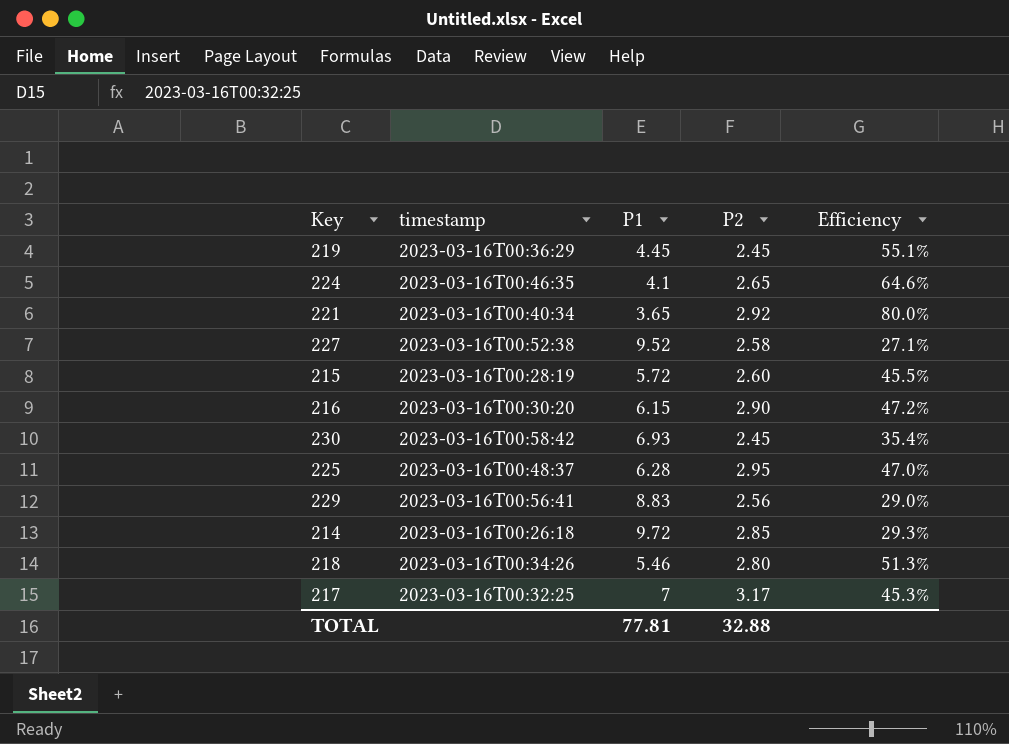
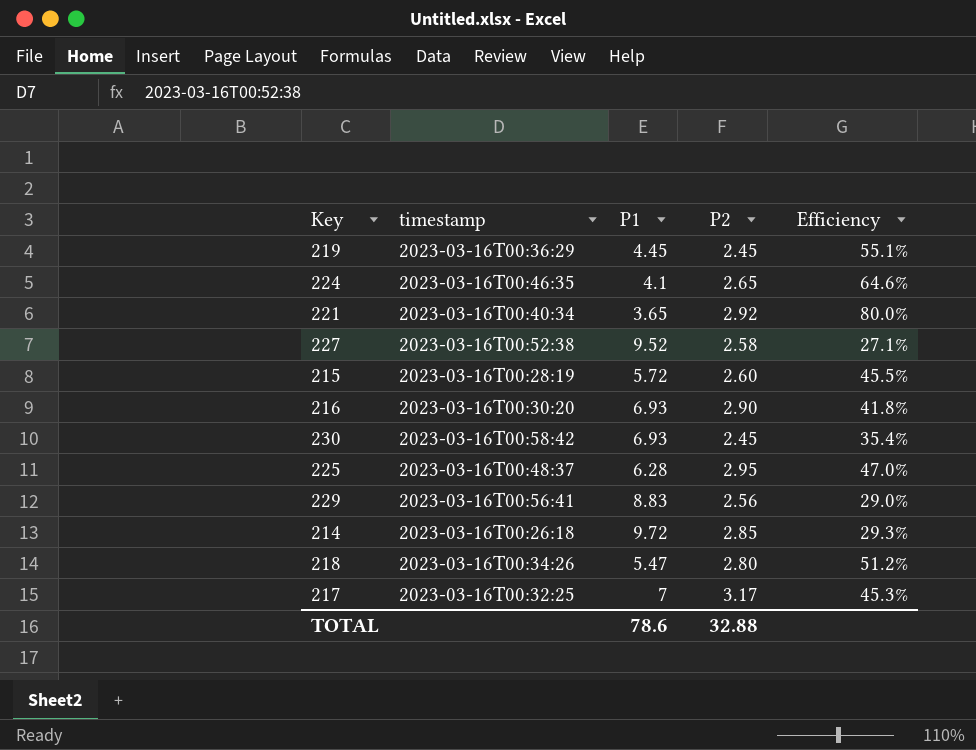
216 | P1: 6.15 -> 6.93
216 | Efficiency: 47.2% -> 41.8%
218 | P1: 5.46 -> 5.47
218 | Efficiency: 51.3% -> 51.2%
TOTAL | P1: 77.81 -> 78.6

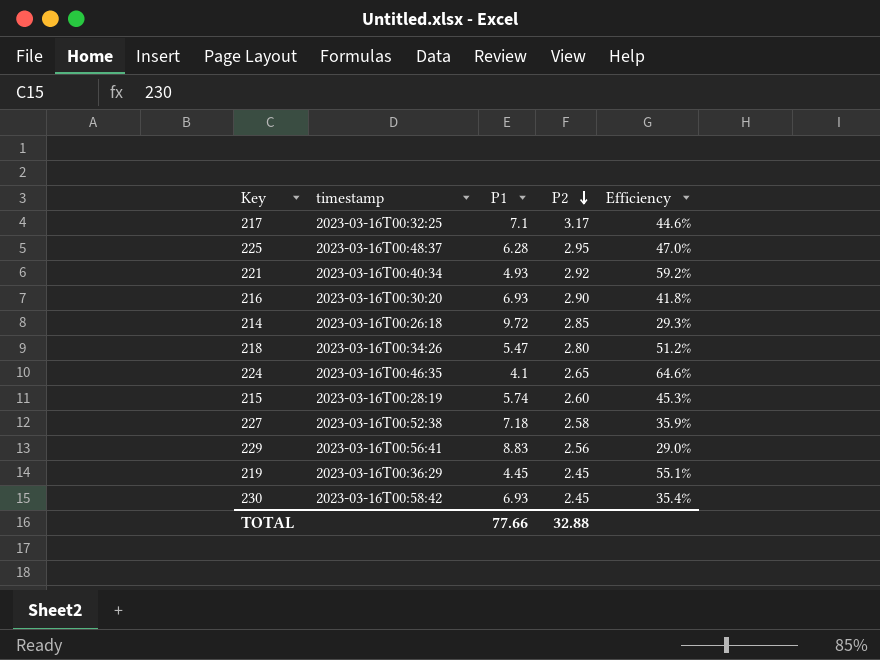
row order: none -> P2 descending
217 | P1: 7 -> 7.1
217 | Efficiency: 45.3% -> 44.6%
221 | P1: 3.65 -> 4.93
221 | Efficiency: 80.0% -> 59.2%
215 | P1: 5.72 -> 5.74
215 | Efficiency: 45.5% -> 45.3%
227 | P1: 9.52 -> 7.18
227 | Efficiency: 27.1% -> 35.9%
TOTAL | P1: 78.6 -> 77.66

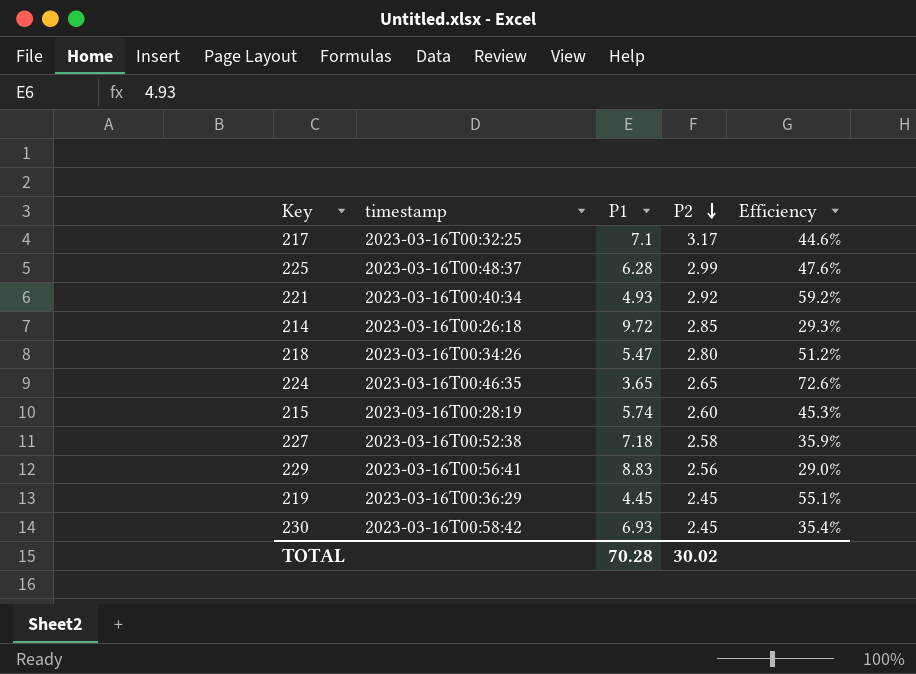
row 216: 2023-03-16T00:30:20 | 6.93 | 2.90 | 41.8% -> none
225 | P2: 2.95 -> 2.99
225 | Efficiency: 47.0% -> 47.6%
224 | P1: 4.1 -> 3.65
224 | Efficiency: 64.6% -> 72.6%
TOTAL | P1: 77.66 -> 70.28
TOTAL | P2: 32.88 -> 30.02

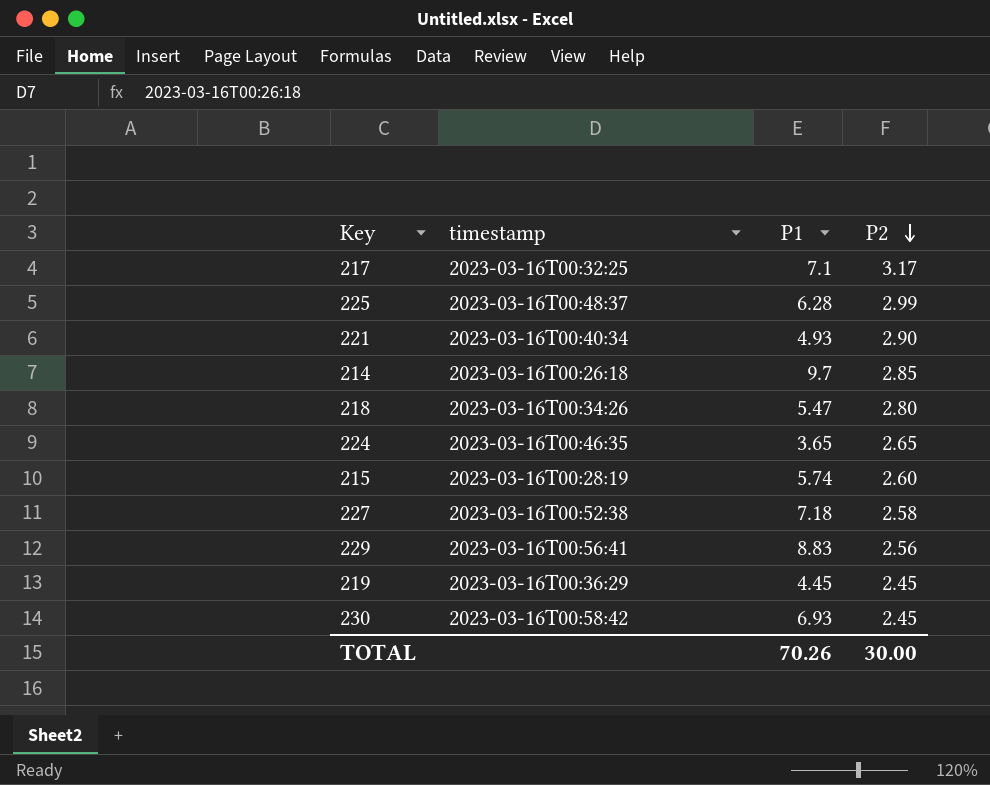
column Efficiency | formula: [P2] / [P1] -> none
221 | P2: 2.92 -> 2.90
214 | P1: 9.72 -> 9.7
TOTAL | P1: 70.28 -> 70.26
TOTAL | P2: 30.02 -> 30.00

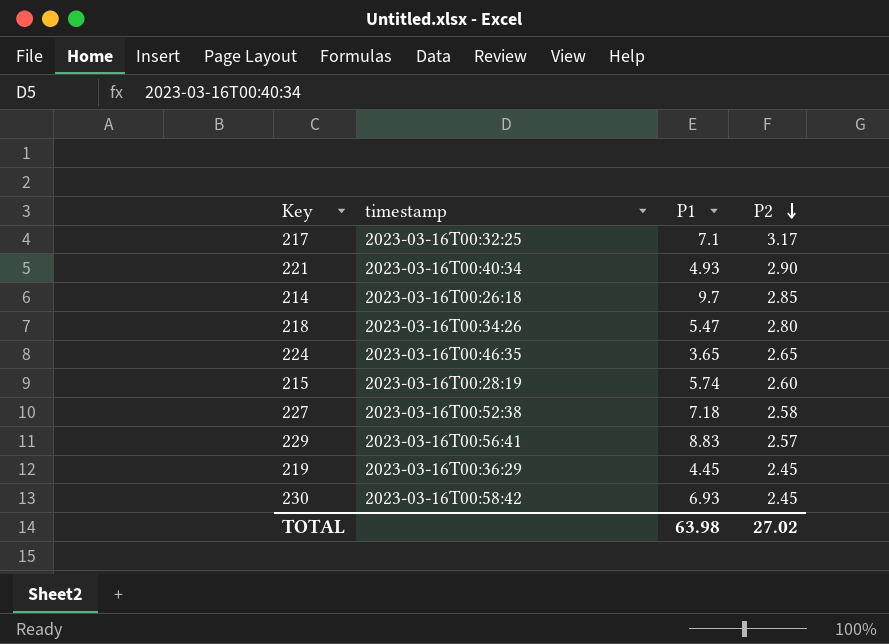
row 225: 2023-03-16T00:48:37 | 6.28 | 2.99 -> none
229 | P2: 2.56 -> 2.57
TOTAL | P1: 70.26 -> 63.98
TOTAL | P2: 30.00 -> 27.02

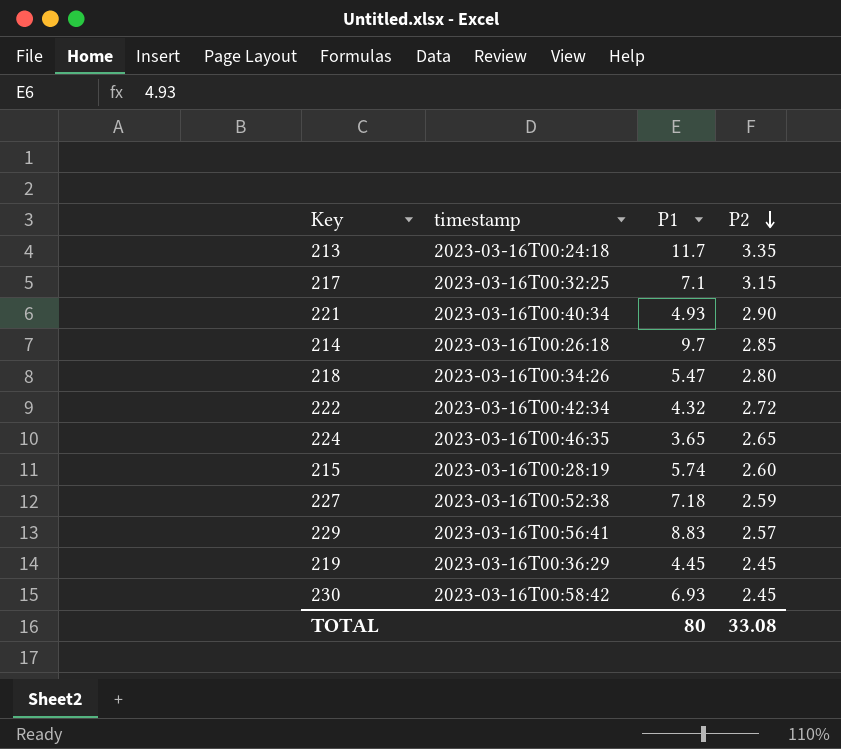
row 213: none -> 2023-03-16T00:24:18 | 11.7 | 3.35
217 | P2: 3.17 -> 3.15
row 222: none -> 2023-03-16T00:42:34 | 4.32 | 2.72
227 | P2: 2.58 -> 2.59
TOTAL | P1: 63.98 -> 80
TOTAL | P2: 27.02 -> 33.08

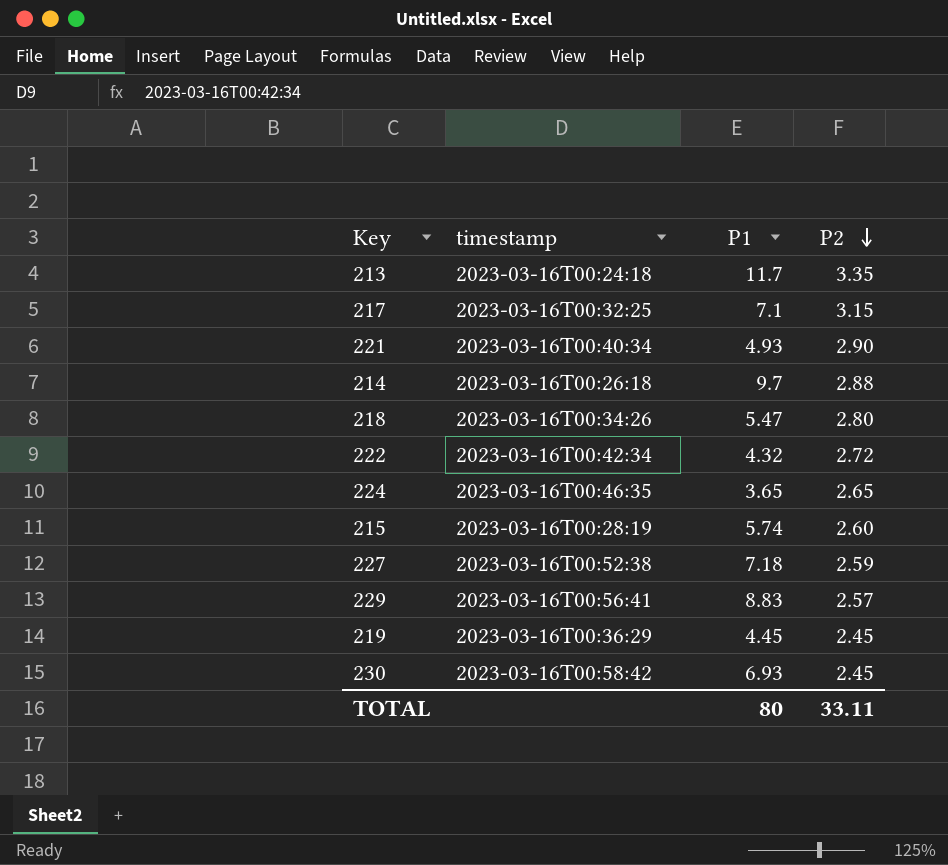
214 | P2: 2.85 -> 2.88
TOTAL | P2: 33.08 -> 33.11

